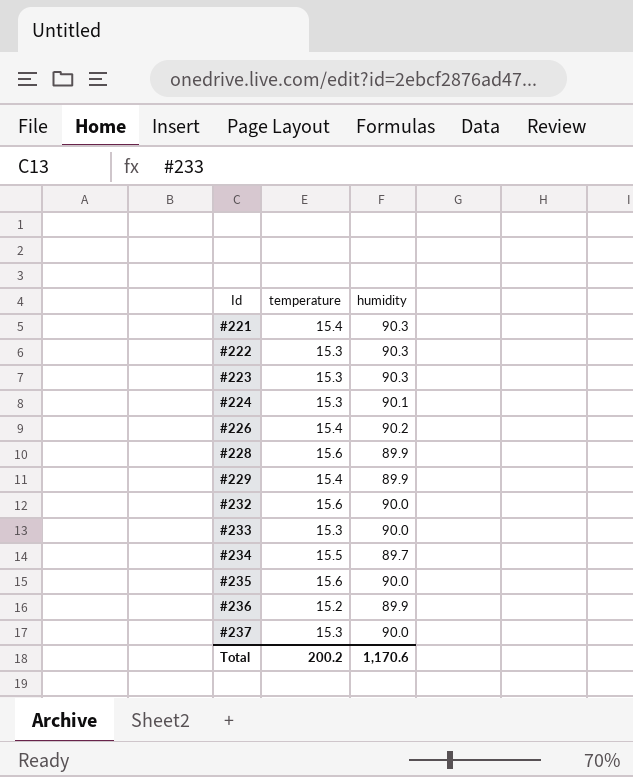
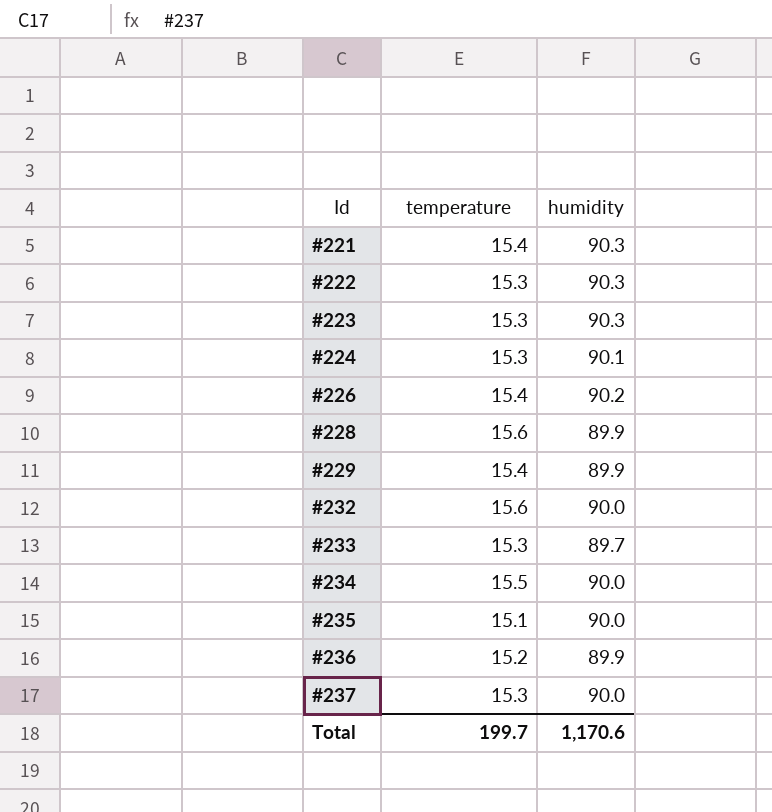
#233 | humidity: 90.0 -> 89.7
#234 | humidity: 89.7 -> 90.0
#235 | temperature: 15.6 -> 15.1
Total | temperature: 200.2 -> 199.7

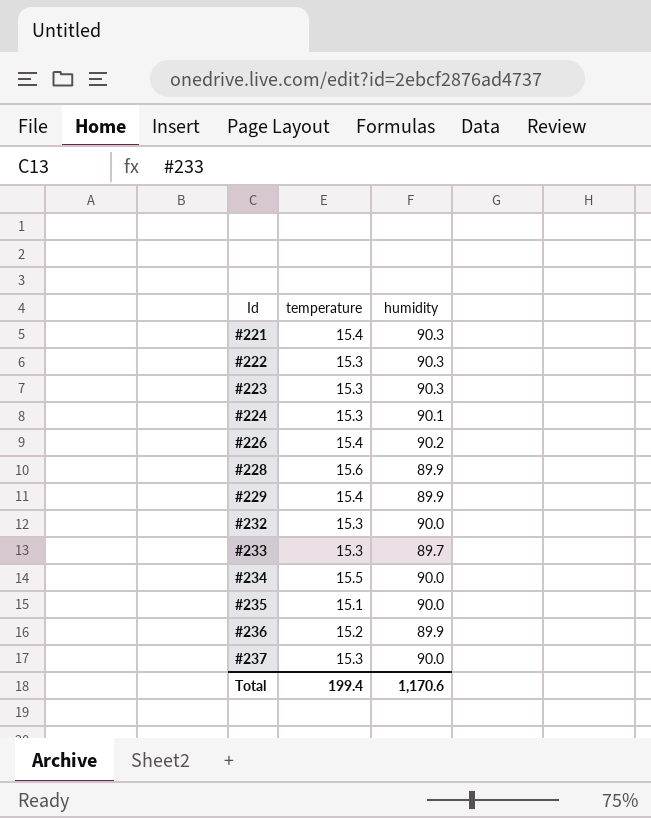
#232 | temperature: 15.6 -> 15.3
Total | temperature: 199.7 -> 199.4

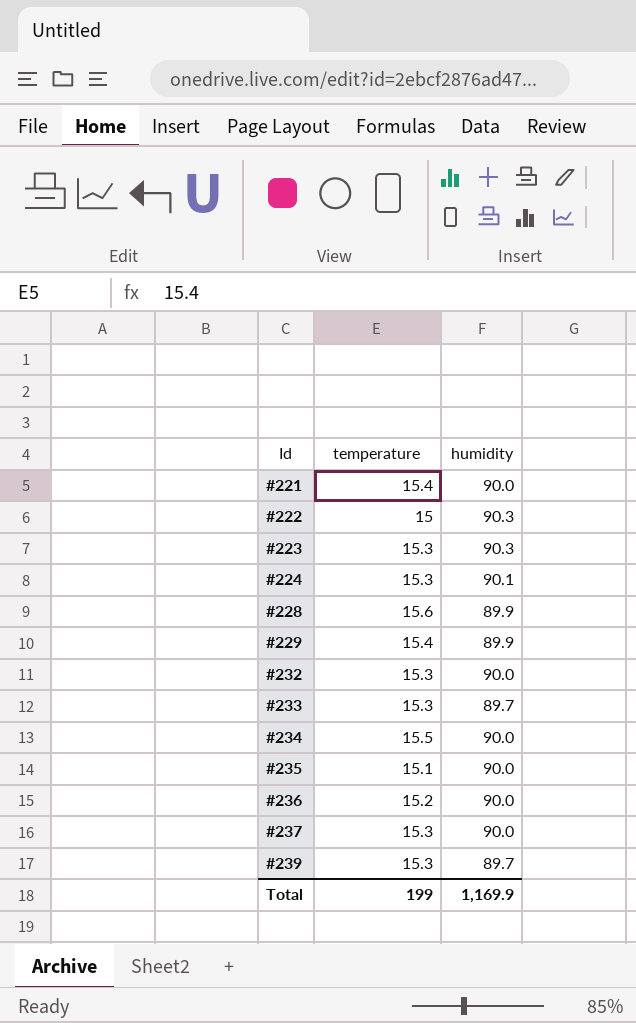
row #226: 15.4 | 90.2 -> none
#221 | humidity: 90.3 -> 90.0
#222 | temperature: 15.3 -> 15
#236 | humidity: 89.9 -> 90.0
row #239: none -> 15.3 | 89.7
Total | temperature: 199.4 -> 199
Total | humidity: 1,170.6 -> 1,169.9

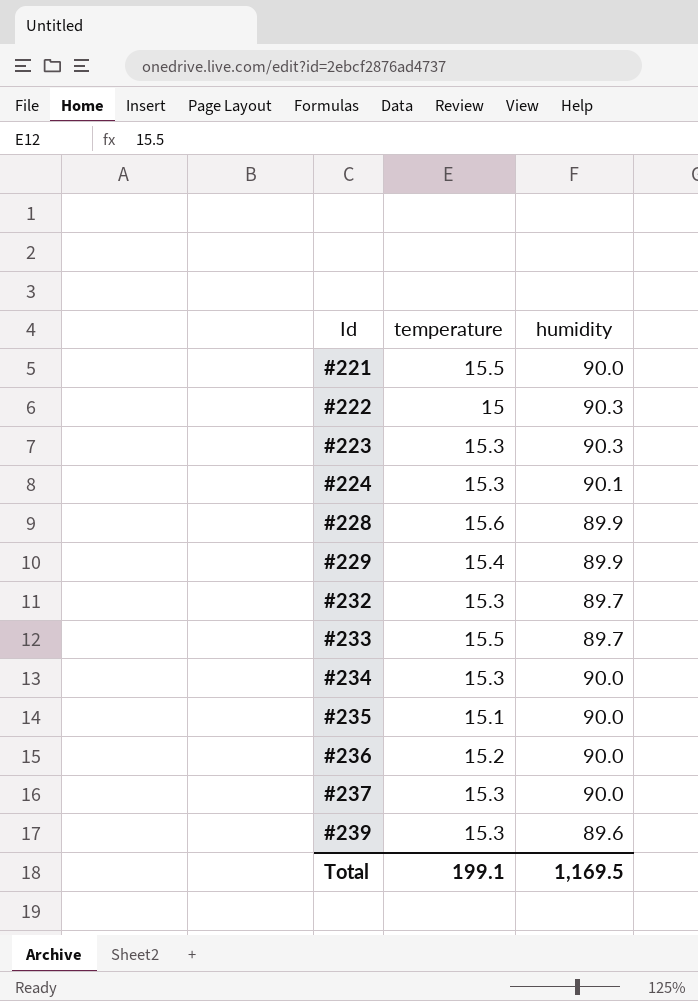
#221 | temperature: 15.4 -> 15.5
#232 | humidity: 90.0 -> 89.7
#233 | temperature: 15.3 -> 15.5
#234 | temperature: 15.5 -> 15.3
#239 | humidity: 89.7 -> 89.6
Total | temperature: 199 -> 199.1
Total | humidity: 1,169.9 -> 1,169.5

